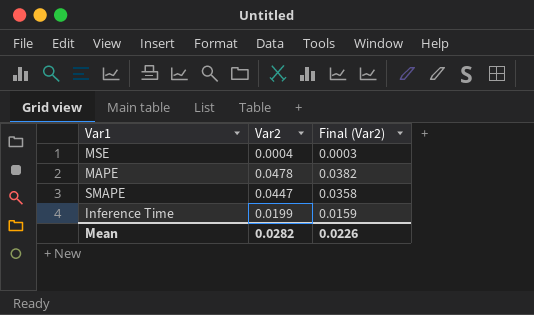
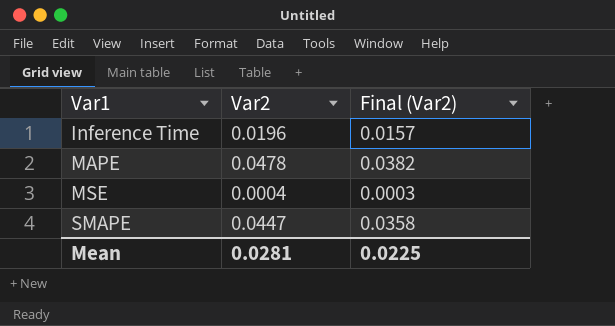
row order: none -> Var1 ascending
Inference Time | Var2: 0.0199 -> 0.0196
Inference Time | Final (Var2): 0.0159 -> 0.0157
Mean | Var2: 0.0282 -> 0.0281
Mean | Final (Var2): 0.0226 -> 0.0225

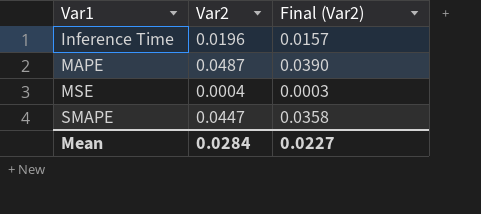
MAPE | Var2: 0.0478 -> 0.0487
MAPE | Final (Var2): 0.0382 -> 0.0390
Mean | Var2: 0.0281 -> 0.0284
Mean | Final (Var2): 0.0225 -> 0.0227

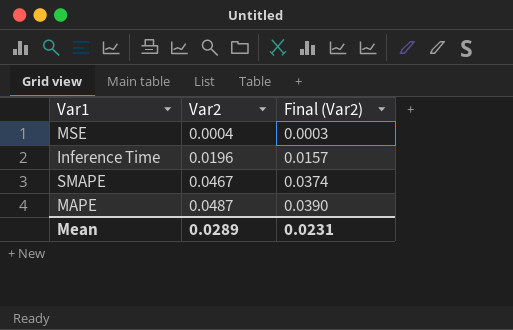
row order: Var1 ascending -> Var2 ascending
SMAPE | Var2: 0.0447 -> 0.0467
SMAPE | Final (Var2): 0.0358 -> 0.0374
Mean | Var2: 0.0284 -> 0.0289
Mean | Final (Var2): 0.0227 -> 0.0231

